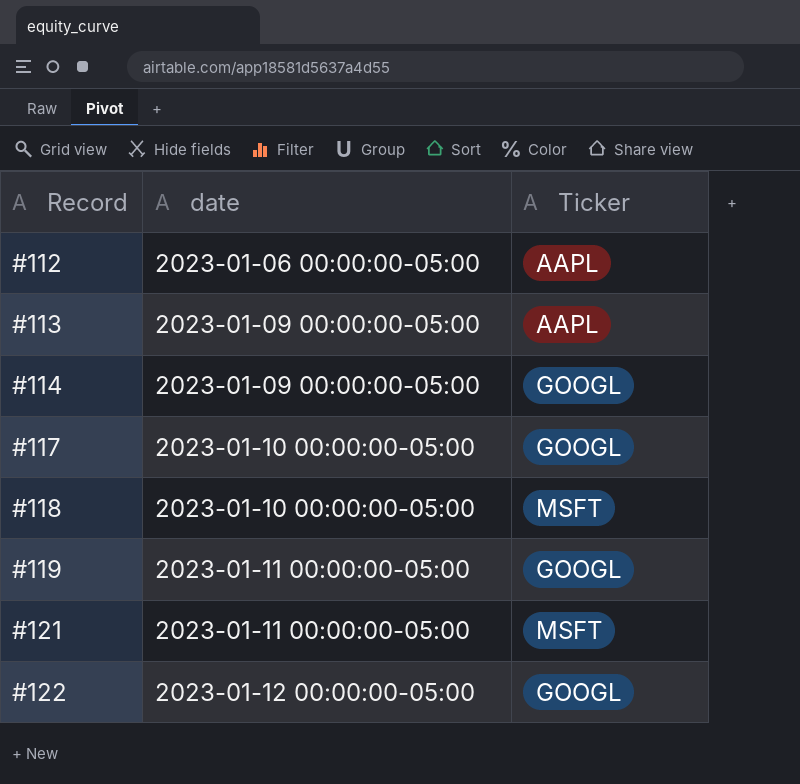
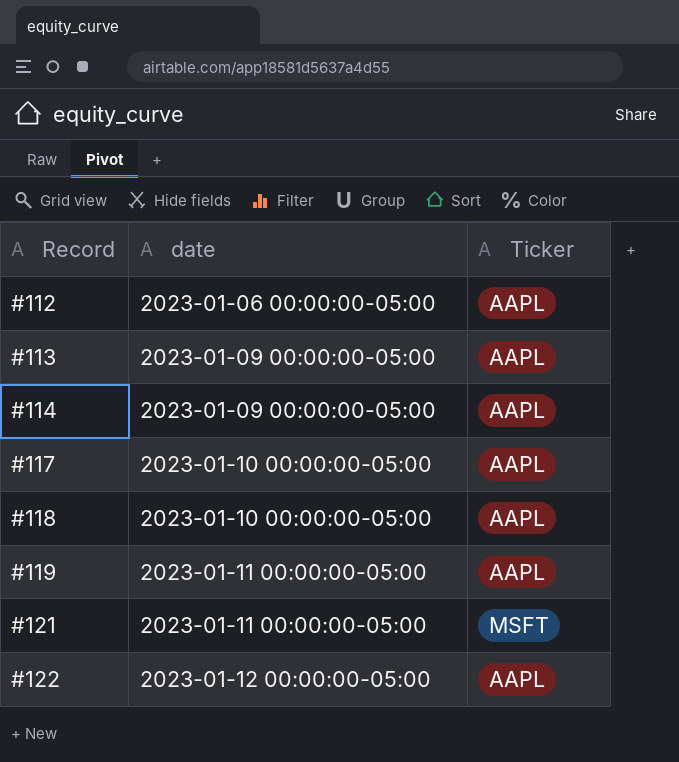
#114 | Ticker: GOOGL -> AAPL
#117 | Ticker: GOOGL -> AAPL
#118 | Ticker: MSFT -> AAPL
#119 | Ticker: GOOGL -> AAPL
#122 | Ticker: GOOGL -> AAPL

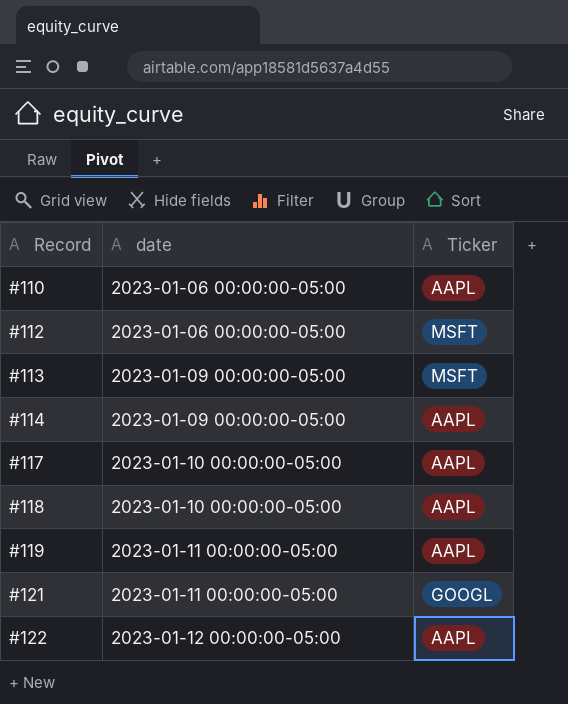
row #110: none -> 2023-01-06 00:00:00-05:00 | AAPL
#112 | Ticker: AAPL -> MSFT
#113 | Ticker: AAPL -> MSFT
#121 | Ticker: MSFT -> GOOGL

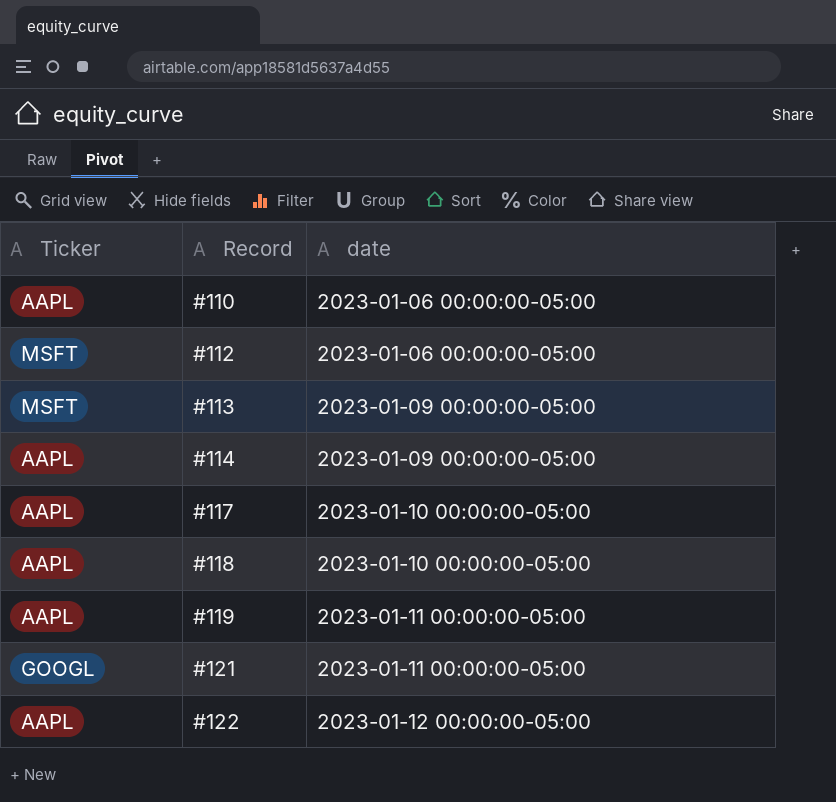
column Ticker | position: 3 -> 1

